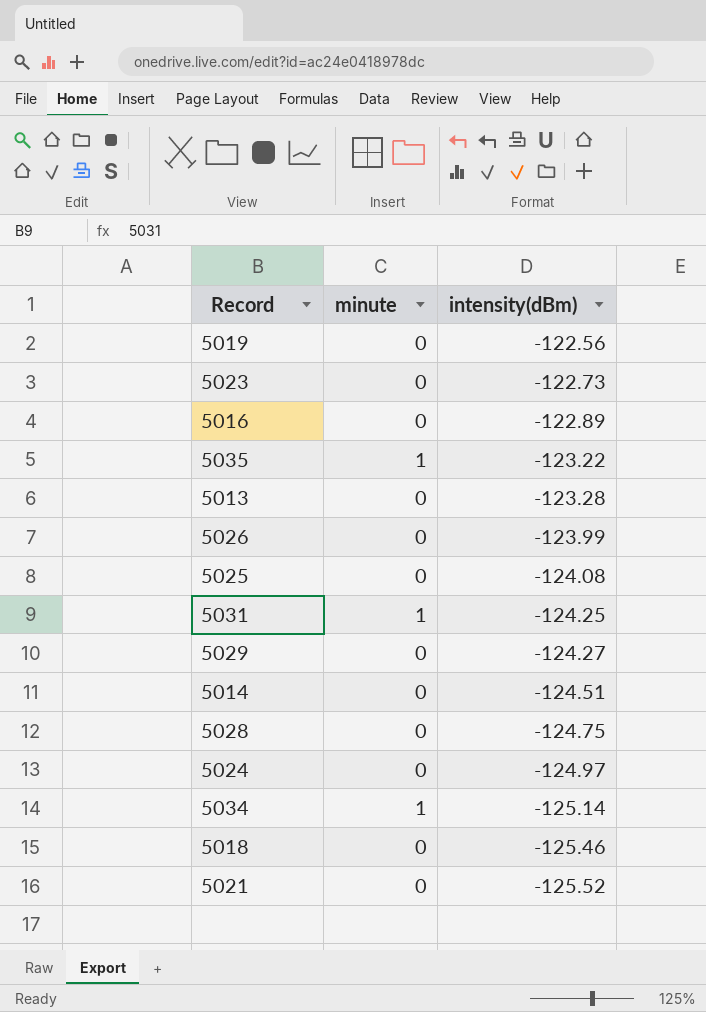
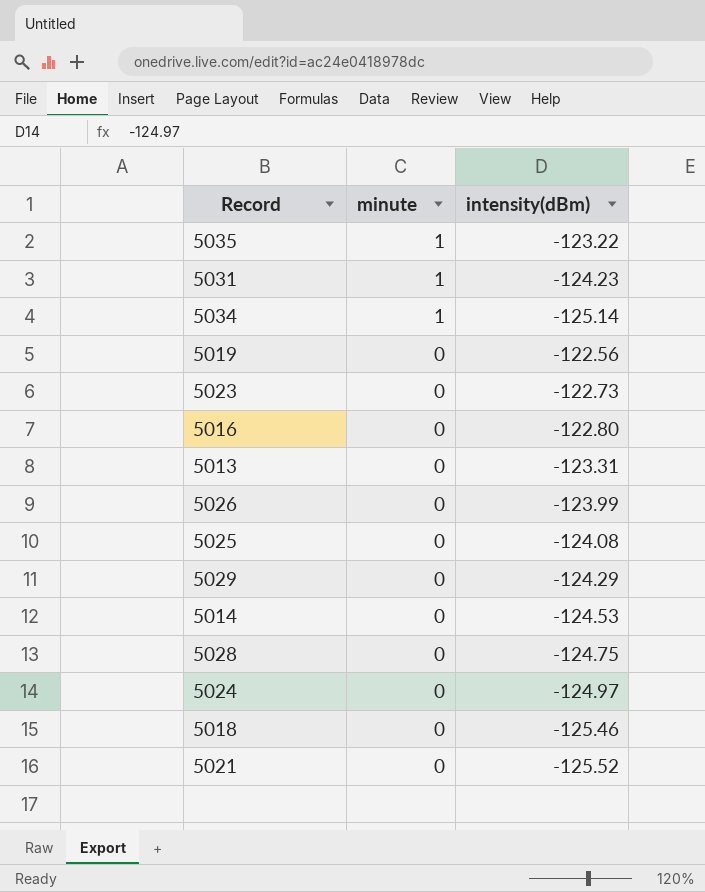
row order: intensity(dBm) descending -> minute descending
5031 | intensity(dBm): -124.25 -> -124.23
5016 | intensity(dBm): -122.89 -> -122.80
5013 | intensity(dBm): -123.28 -> -123.31
5029 | intensity(dBm): -124.27 -> -124.29
5014 | intensity(dBm): -124.51 -> -124.53

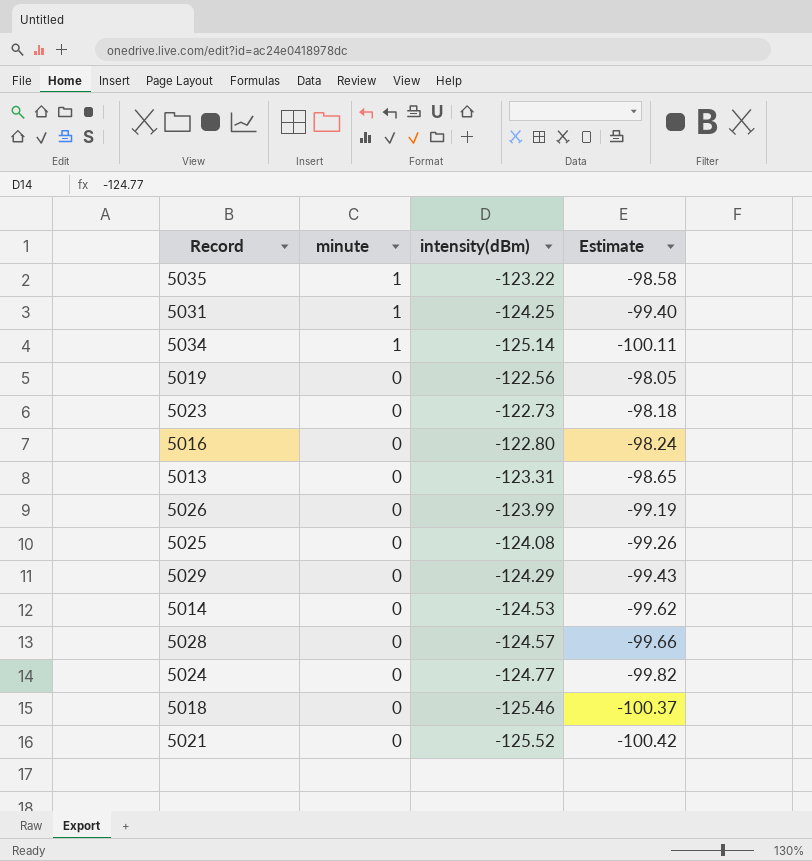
column Estimate | formula: none -> [intensity(dBm)] * 0.8
5031 | intensity(dBm): -124.23 -> -124.25
5028 | intensity(dBm): -124.75 -> -124.57
5024 | intensity(dBm): -124.97 -> -124.77

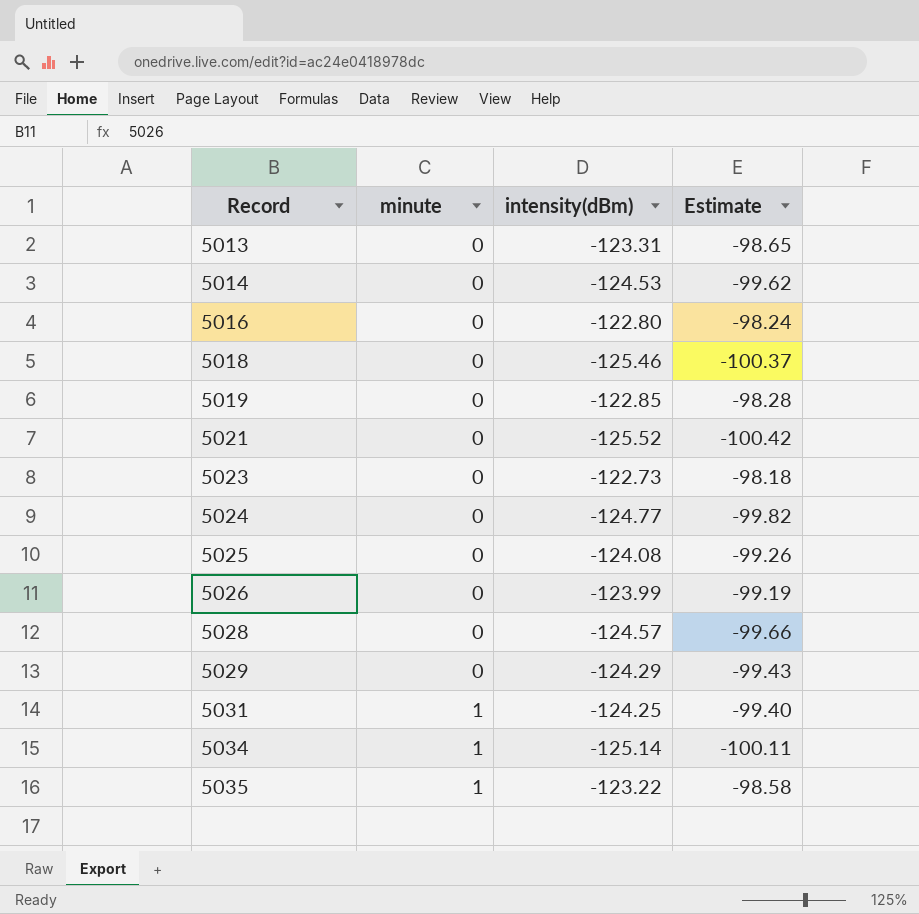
row order: minute descending -> Record ascending
5019 | intensity(dBm): -122.56 -> -122.85
5019 | Estimate: -98.05 -> -98.28

